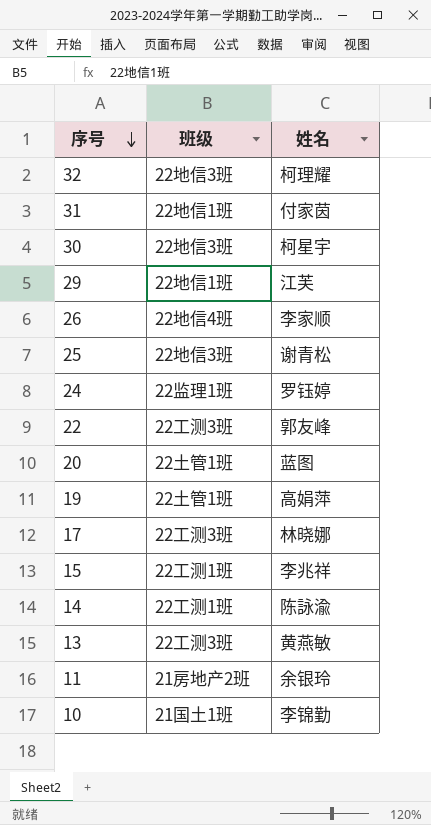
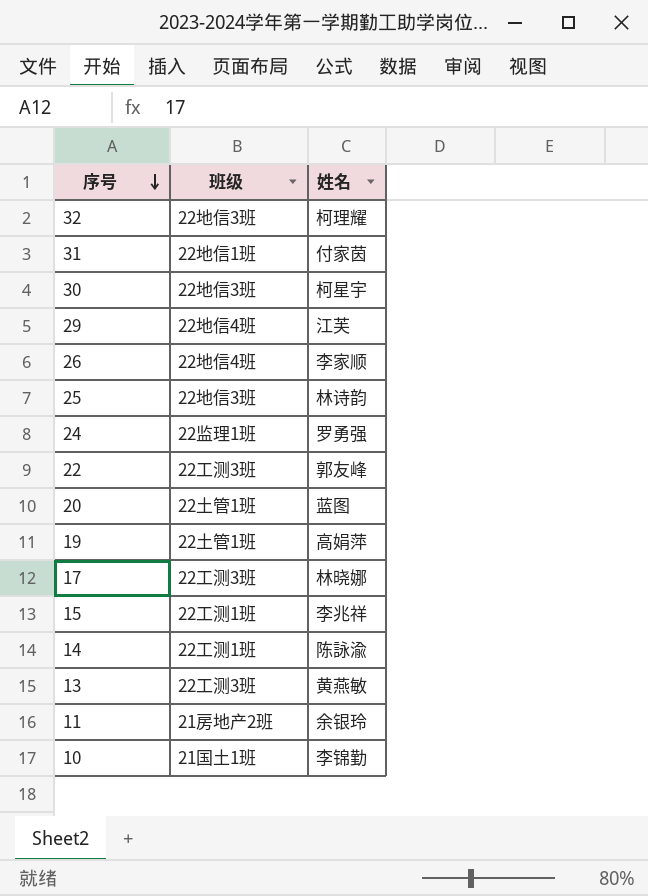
29 | 班级: 22地信1班 -> 22地信4班
25 | 姓名: 谢青松 -> 林诗韵
24 | 姓名: 罗钰婷 -> 罗勇强

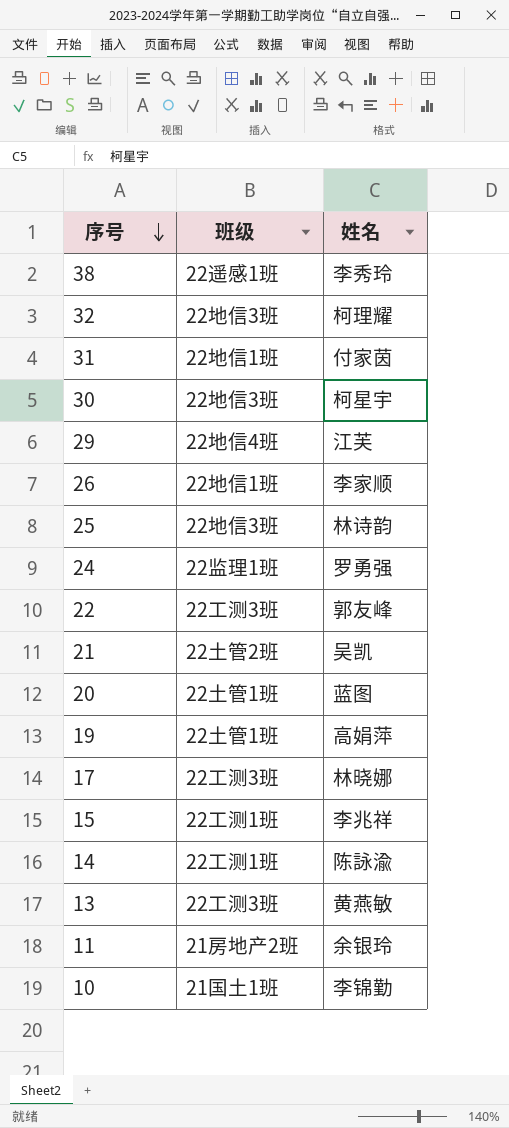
row 38: none -> 22遥感1班 | 李秀玲
26 | 班级: 22地信4班 -> 22地信1班
row 21: none -> 22土管2班 | 吴凯

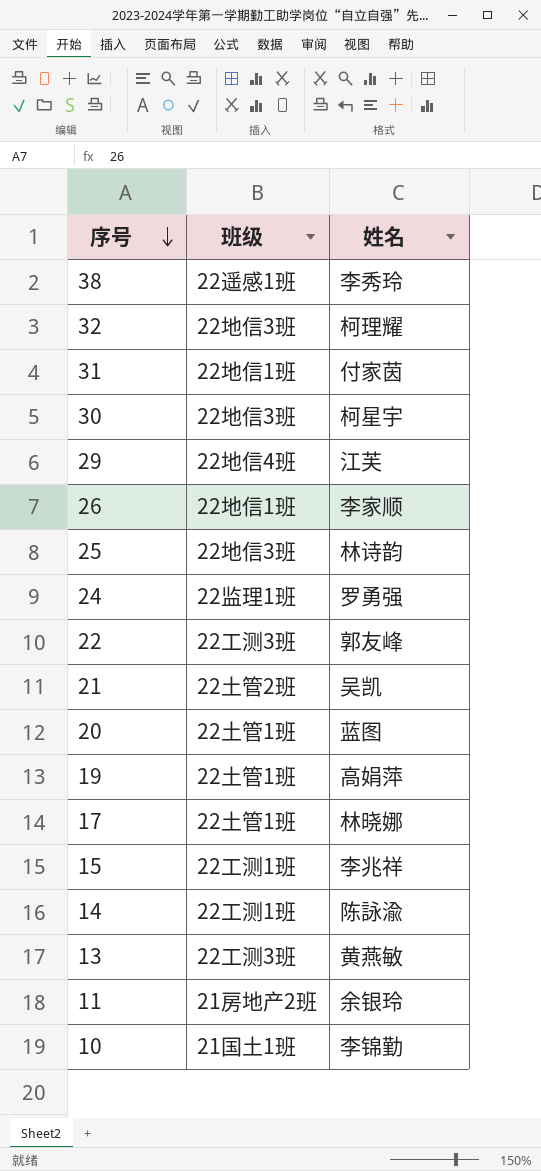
17 | 班级: 22工测3班 -> 22土管1班

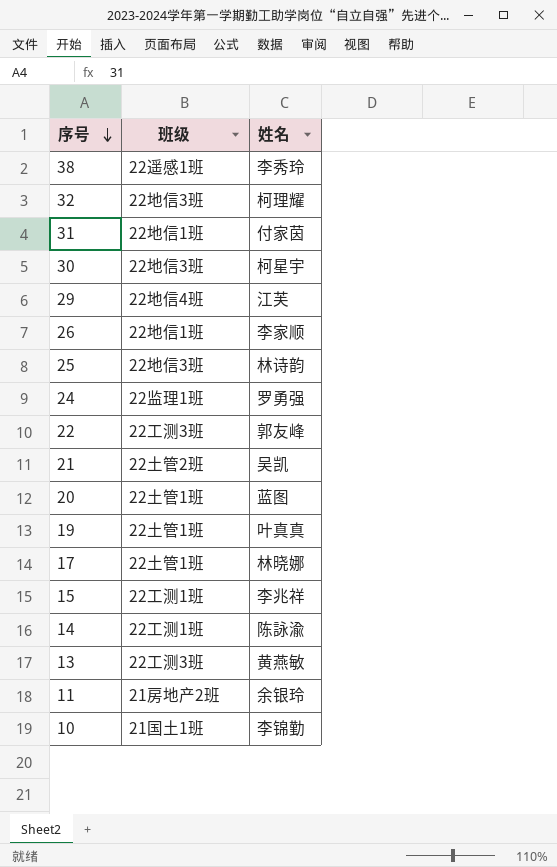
19 | 姓名: 高娟萍 -> 叶真真

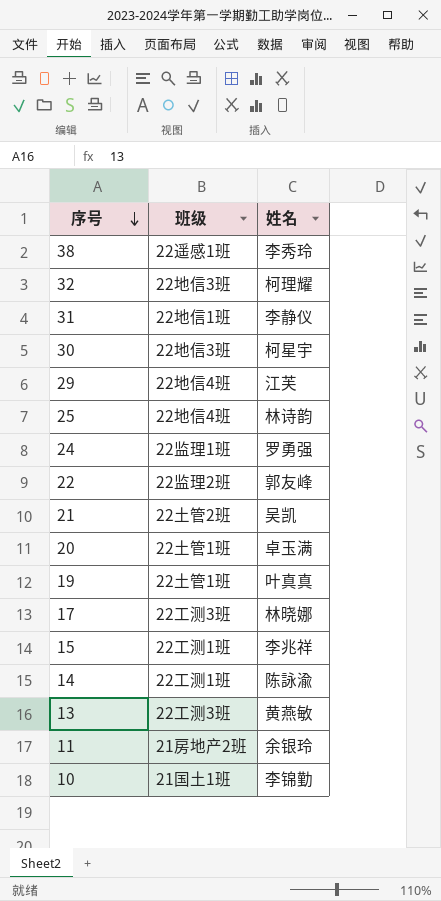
row 26: 22地信1班 | 李家顺 -> none
31 | 姓名: 付家茵 -> 李静仪
25 | 班级: 22地信3班 -> 22地信4班
22 | 班级: 22工测3班 -> 22监理2班
20 | 姓名: 蓝图 -> 卓玉满
17 | 班级: 22土管1班 -> 22工测3班

